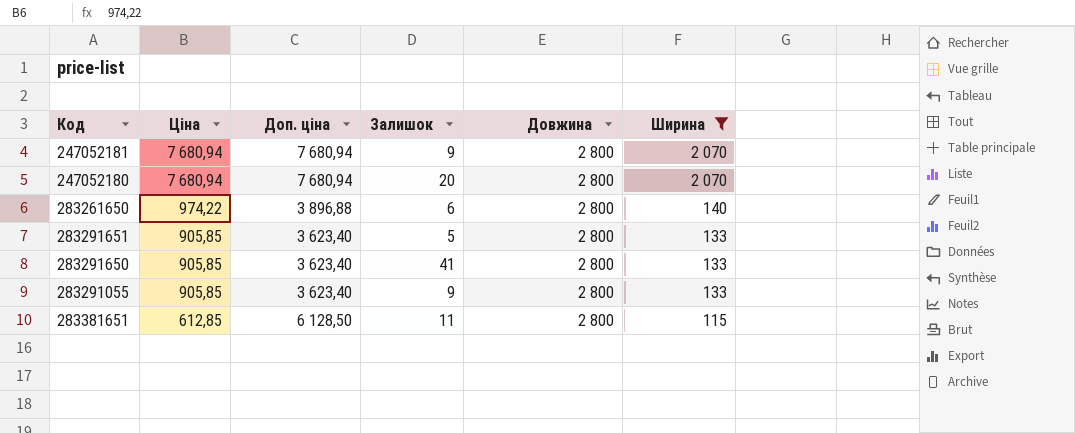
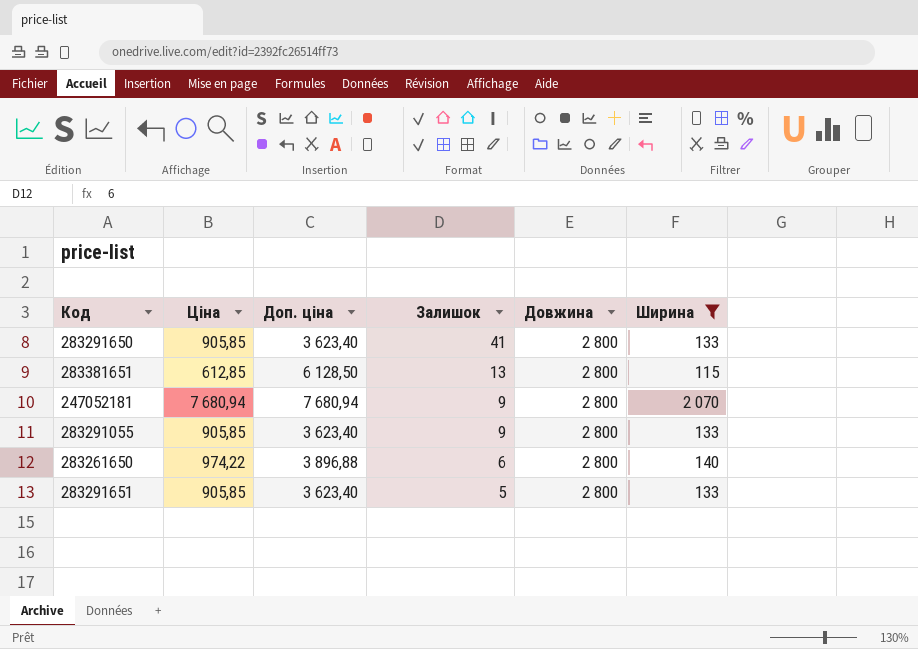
row order: Ціна descending -> Залишок descending
row 247052180: 7 680,94 | 7 680,94 | 20 | 2 800 | 2 070 -> none
283381651 | Залишок: 11 -> 13

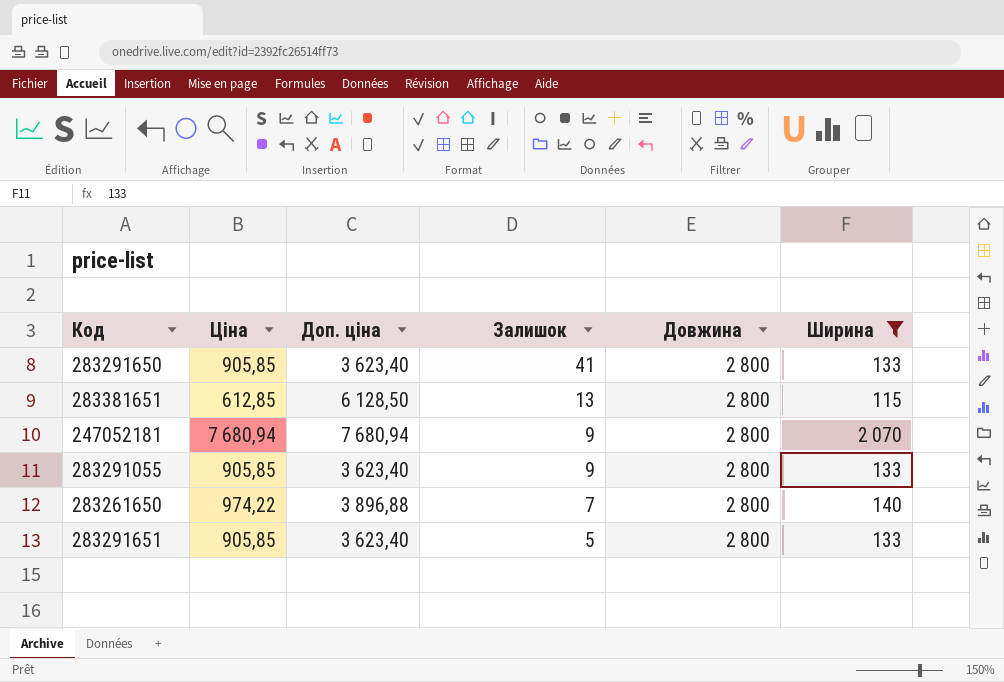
283261650 | Залишок: 6 -> 7

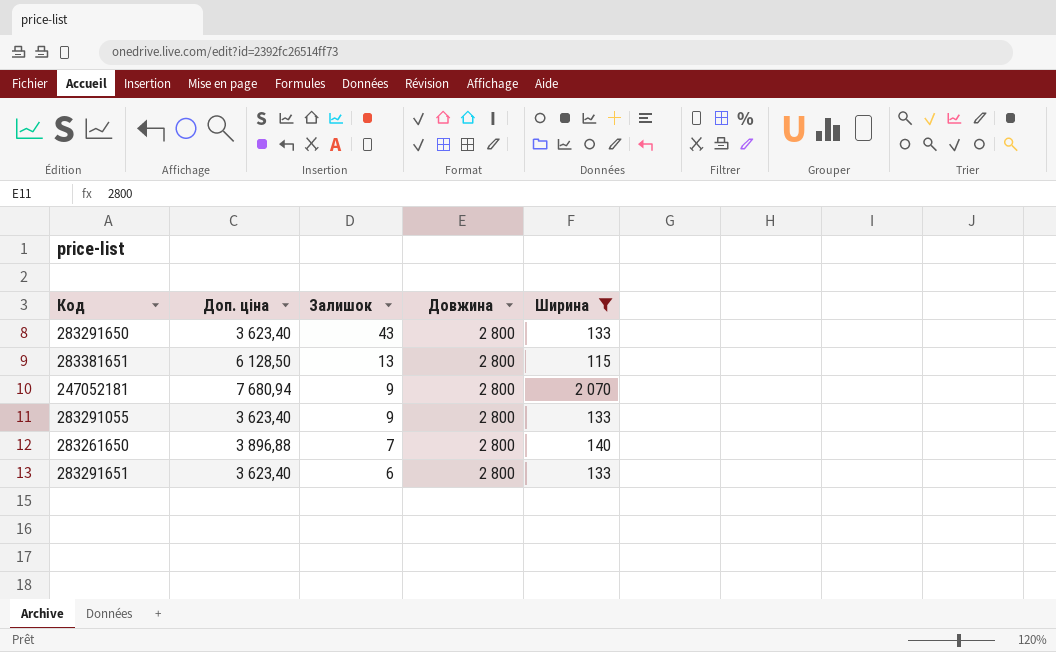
column Ціна | position: 2 -> none
283291650 | Залишок: 41 -> 43
283291651 | Залишок: 5 -> 6

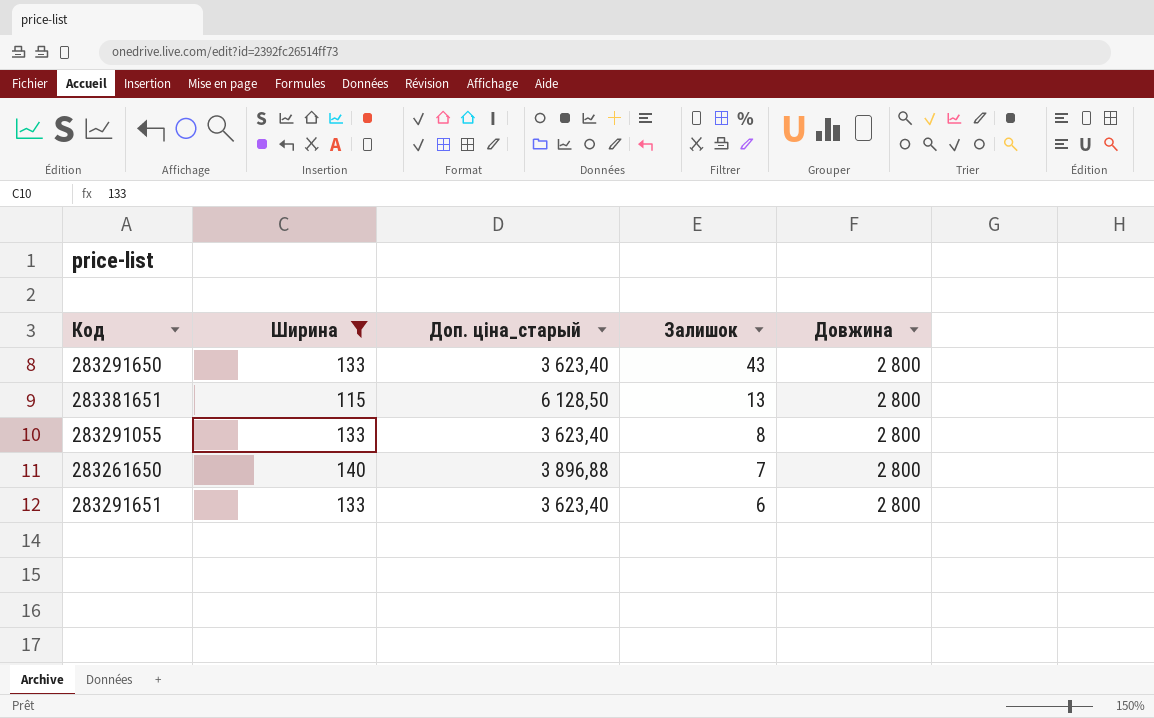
column Ширина | position: 5 -> 2
column name: Доп. ціна -> Доп. ціна_старый
row 247052181: 7 680,94 | 9 | 2 800 | 2 070 -> none
283291055 | Залишок: 9 -> 8

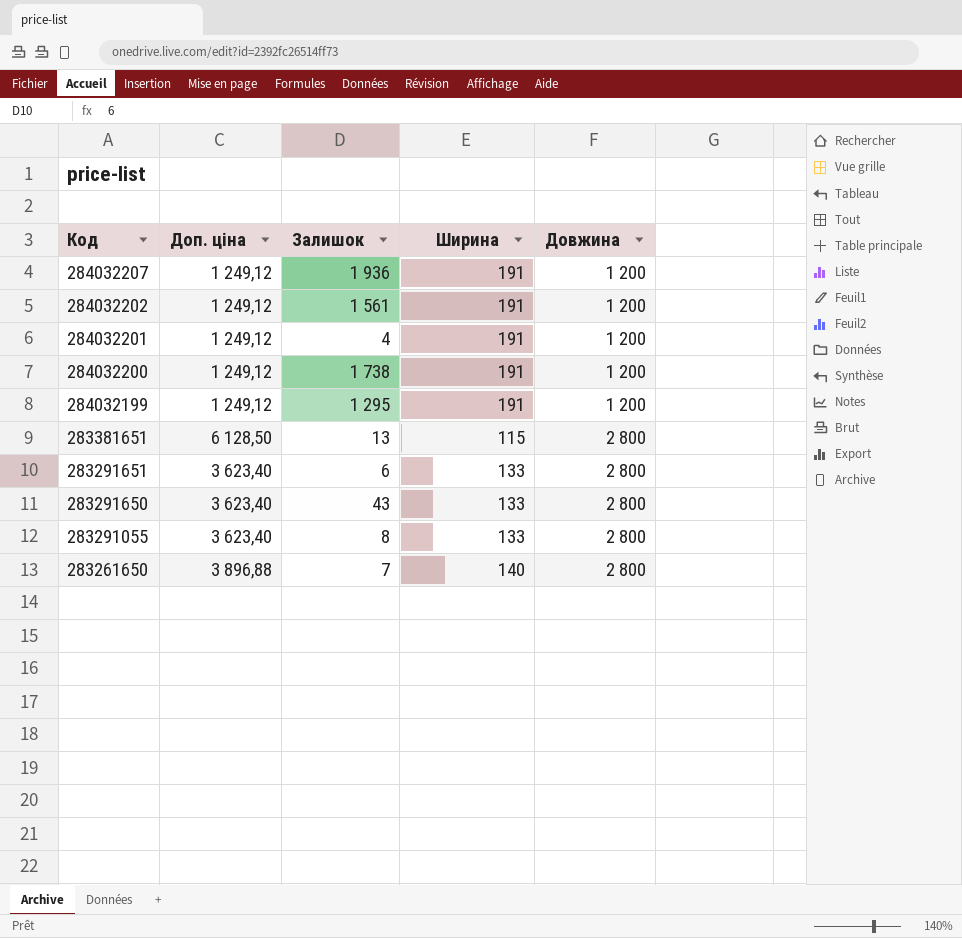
filter: Ширина != 191 -> none
row order: Залишок descending -> Код descending
column name: Доп. ціна_старый -> Доп. ціна
column Ширина | position: 2 -> 4

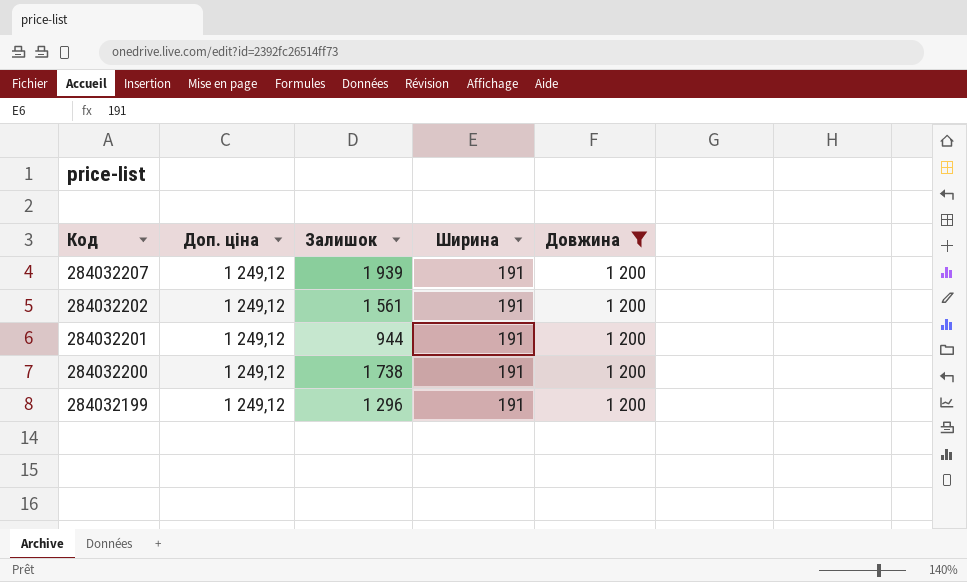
filter: none -> Довжина = 1 200
284032207 | Залишок: 1 936 -> 1 939
284032201 | Залишок: 4 -> 944
284032199 | Залишок: 1 295 -> 1 296

